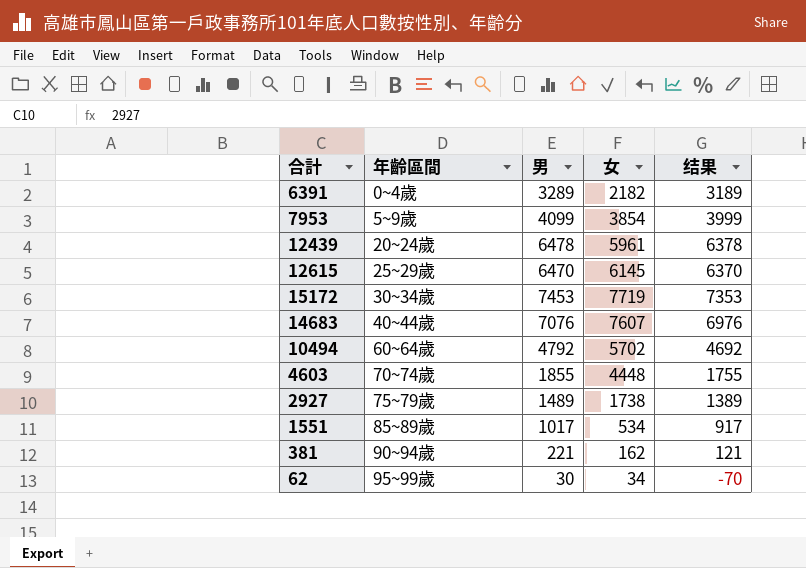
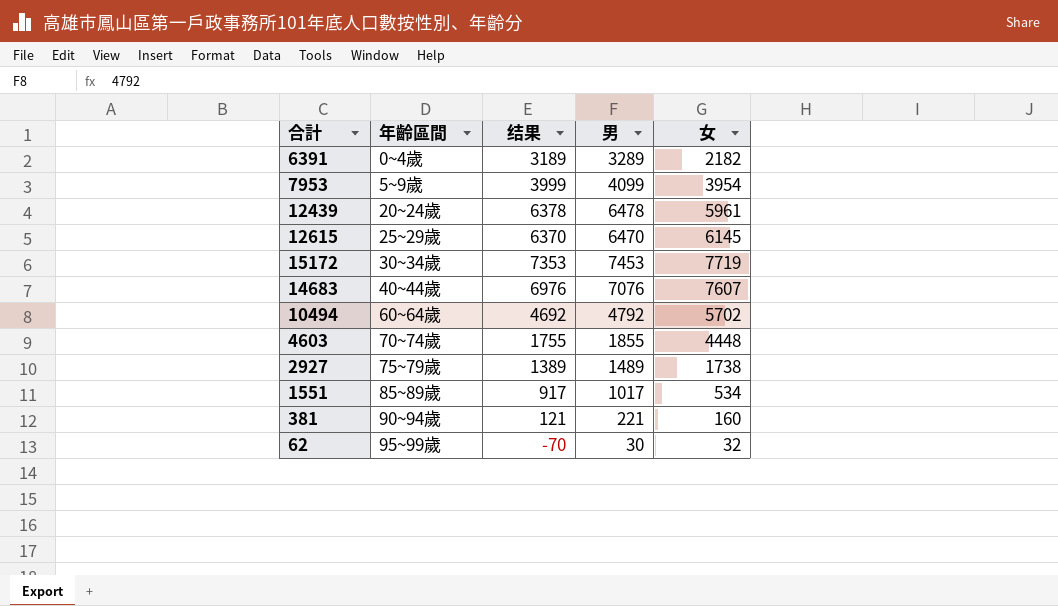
column 结果 | position: 5 -> 3
7953 | 女: 3854 -> 3954
381 | 女: 162 -> 160
62 | 女: 34 -> 32

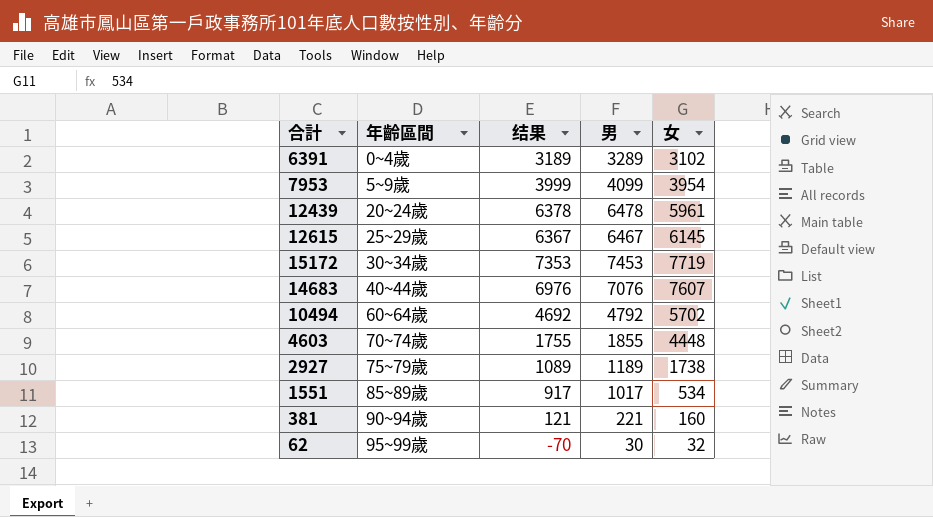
6391 | 女: 2182 -> 3102
12615 | 结果: 6370 -> 6367
12615 | 男: 6470 -> 6467
2927 | 结果: 1389 -> 1089
2927 | 男: 1489 -> 1189

